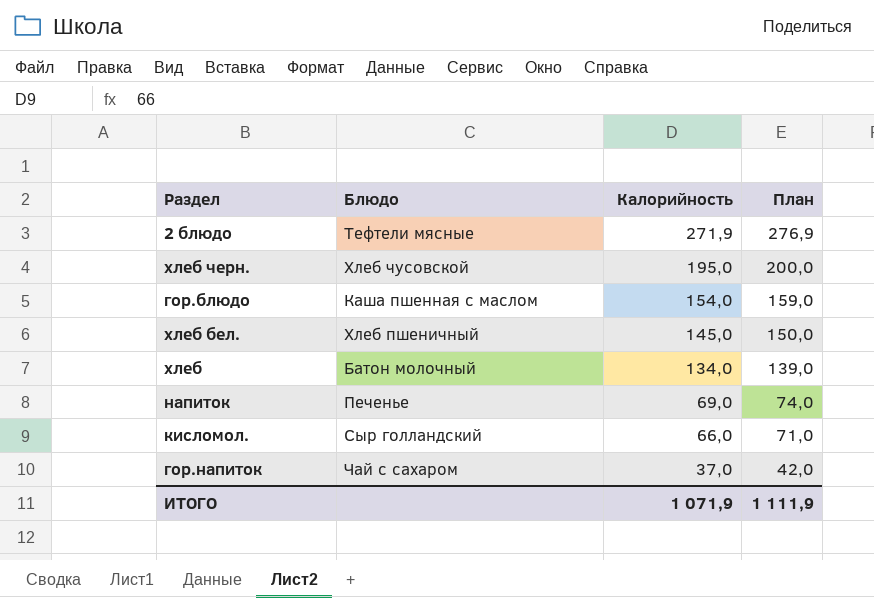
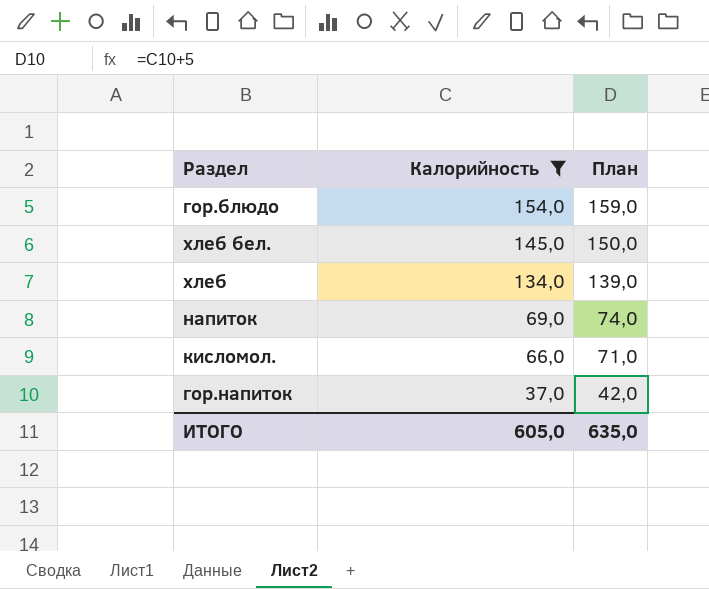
filter: none -> Калорийность <= 154,0
column Блюдо | position: 2 -> none
ИТОГО | Калорийность: 1 071,9 -> 605,0
ИТОГО | План: 1 111,9 -> 635,0

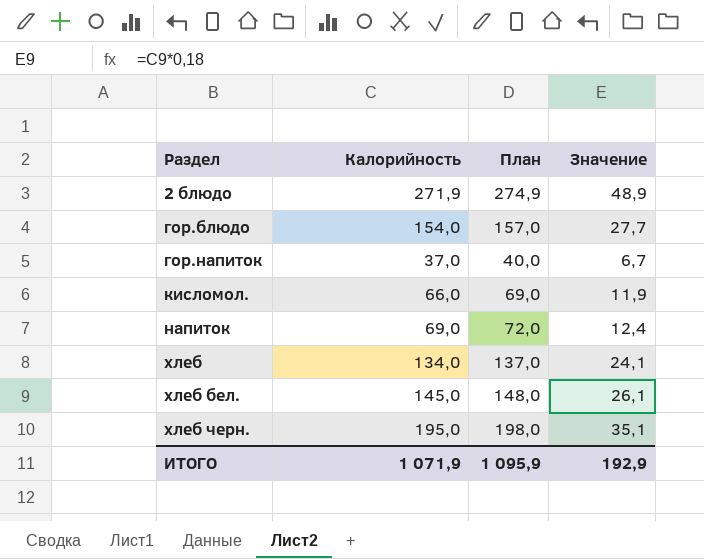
filter: Калорийность <= 154,0 -> none
row order: Калорийность descending -> Раздел ascending
column План | formula: [Калорийность] + 5 -> [Калорийность] + 3
column Значение | formula: none -> [Калорийность] * 0,18
ИТОГО | Калорийность: 605,0 -> 1 071,9
ИТОГО | План: 635,0 -> 1 095,9

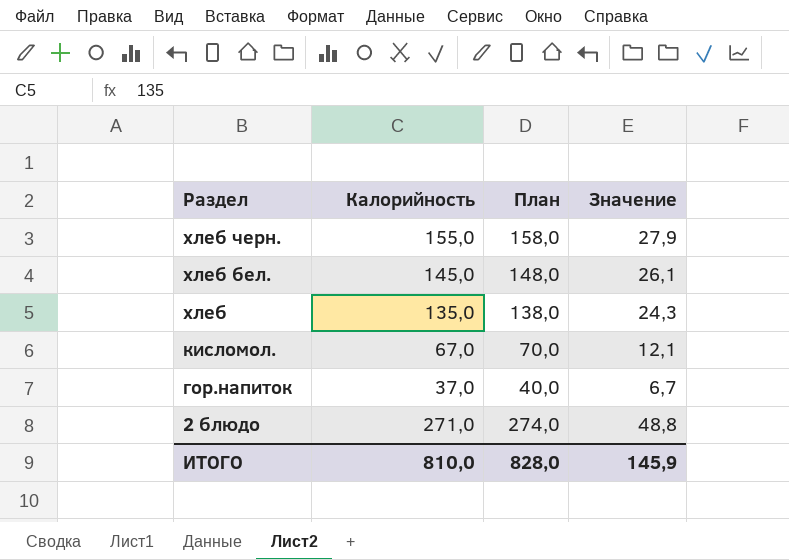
row order: Раздел ascending -> Раздел descending
row гор.блюдо: 154,0 | 157,0 | 27,7 -> none
row напиток: 69,0 | 72,0 | 12,4 -> none
хлеб черн. | Калорийность: 195,0 -> 155,0
хлеб черн. | План: 198,0 -> 158,0
хлеб черн. | Значение: 35,1 -> 27,9
хлеб | Калорийность: 134,0 -> 135,0
хлеб | План: 137,0 -> 138,0
хлеб | Значение: 24,1 -> 24,3
кисломол. | Калорийность: 66,0 -> 67,0
кисломол. | План: 69,0 -> 70,0
кисломол. | Значение: 11,9 -> 12,1
2 блюдо | Калорийность: 271,9 -> 271,0
2 блюдо | План: 274,9 -> 274,0
2 блюдо | Значение: 48,9 -> 48,8
ИТОГО | Калорийность: 1 071,9 -> 810,0
ИТОГО | План: 1 095,9 -> 828,0
ИТОГО | Значение: 192,9 -> 145,9

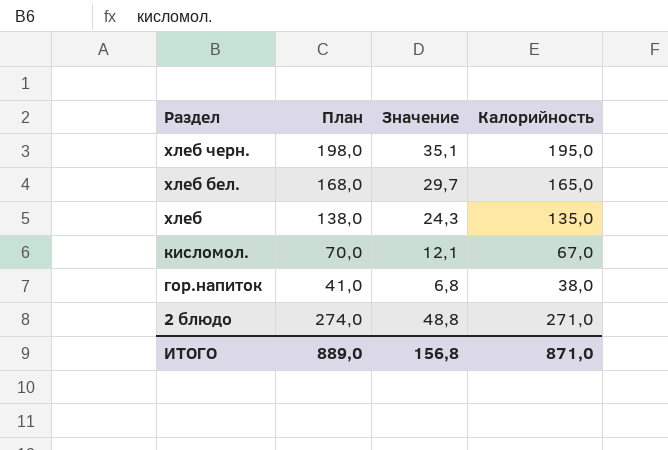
column Калорийность | position: 2 -> 4
хлеб черн. | План: 158,0 -> 198,0
хлеб черн. | Значение: 27,9 -> 35,1
хлеб черн. | Калорийность: 155,0 -> 195,0
хлеб бел. | План: 148,0 -> 168,0
хлеб бел. | Значение: 26,1 -> 29,7
хлеб бел. | Калорийность: 145,0 -> 165,0
гор.напиток | План: 40,0 -> 41,0
гор.напиток | Значение: 6,7 -> 6,8
гор.напиток | Калорийность: 37,0 -> 38,0
ИТОГО | План: 828,0 -> 889,0
ИТОГО | Значение: 145,9 -> 156,8
ИТОГО | Калорийность: 810,0 -> 871,0

